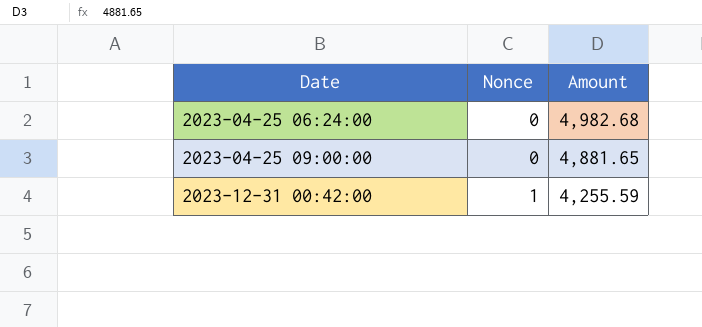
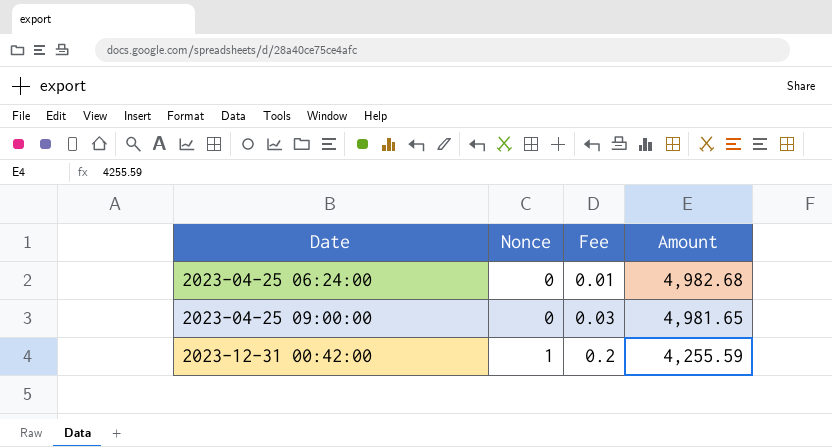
column Fee | position: none -> 3
2023-04-25 09:00:00 | Amount: 4,881.65 -> 4,981.65

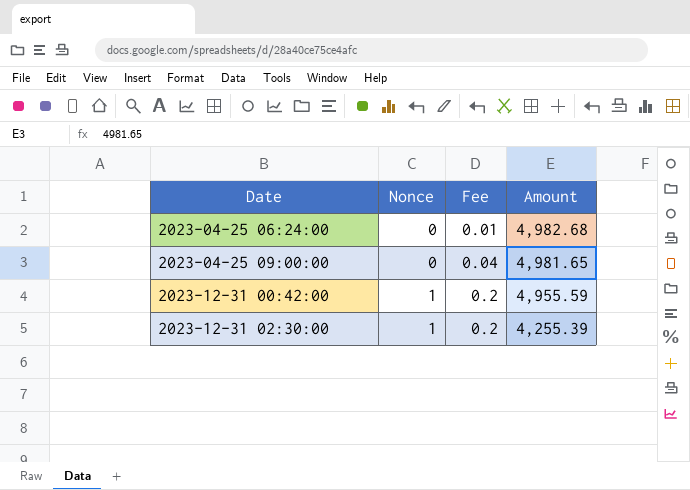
2023-04-25 09:00:00 | Fee: 0.03 -> 0.04
2023-12-31 00:42:00 | Amount: 4,255.59 -> 4,955.59
row 2023-12-31 02:30:00: none -> 1 | 0.2 | 4,255.39

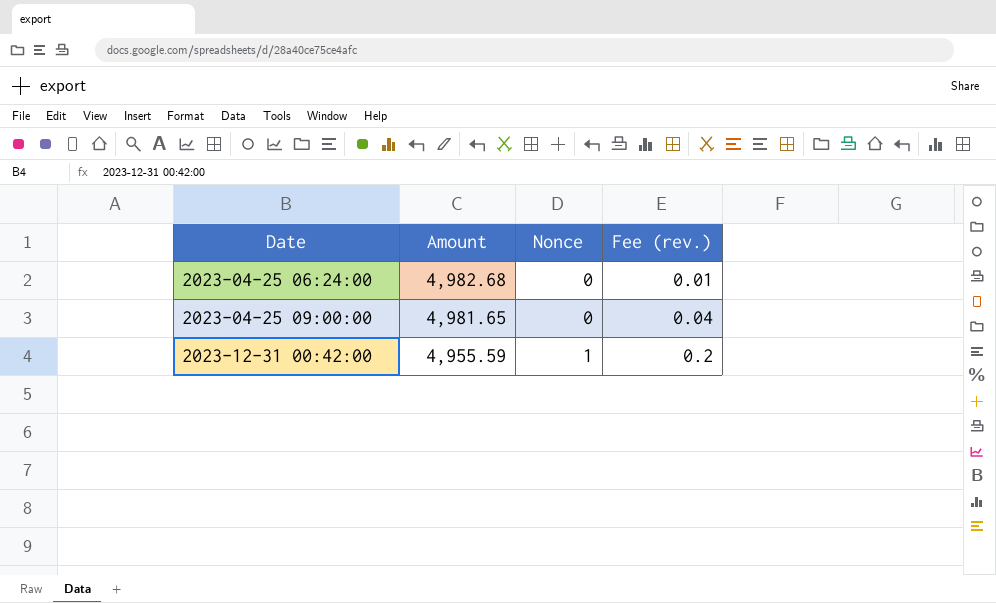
column Amount | position: 4 -> 2
column name: Fee -> Fee (rev.)
row 2023-12-31 02:30:00: 1 | 0.2 | 4,255.39 -> none

